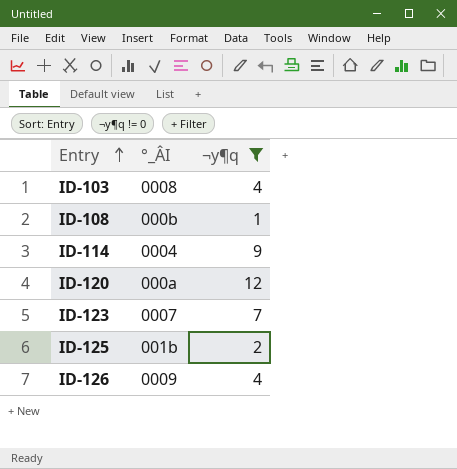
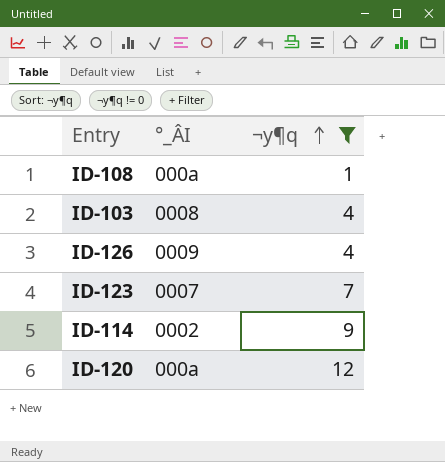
row order: Entry ascending -> ¬y¶q ascending
row ID-125: 001b | 2 -> none
ID-108 | °_ÂI: 000b -> 000a
ID-114 | °_ÂI: 0004 -> 0002

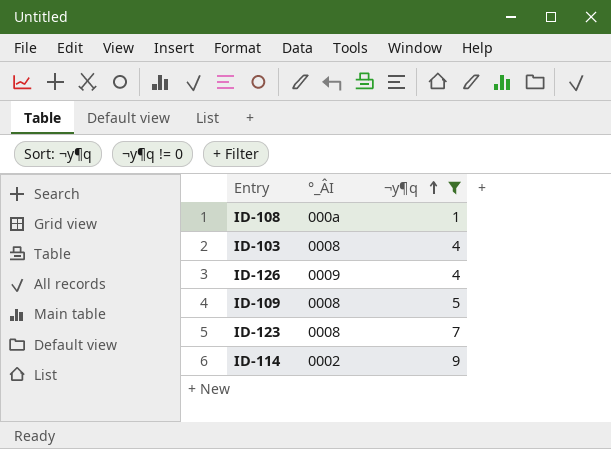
row ID-120: 000a | 12 -> none
row ID-109: none -> 0008 | 5
ID-123 | °_ÂI: 0007 -> 0008

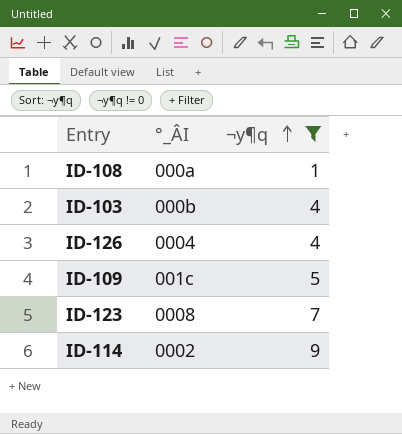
ID-103 | °_ÂI: 0008 -> 000b
ID-126 | °_ÂI: 0009 -> 0004
ID-109 | °_ÂI: 0008 -> 001c

